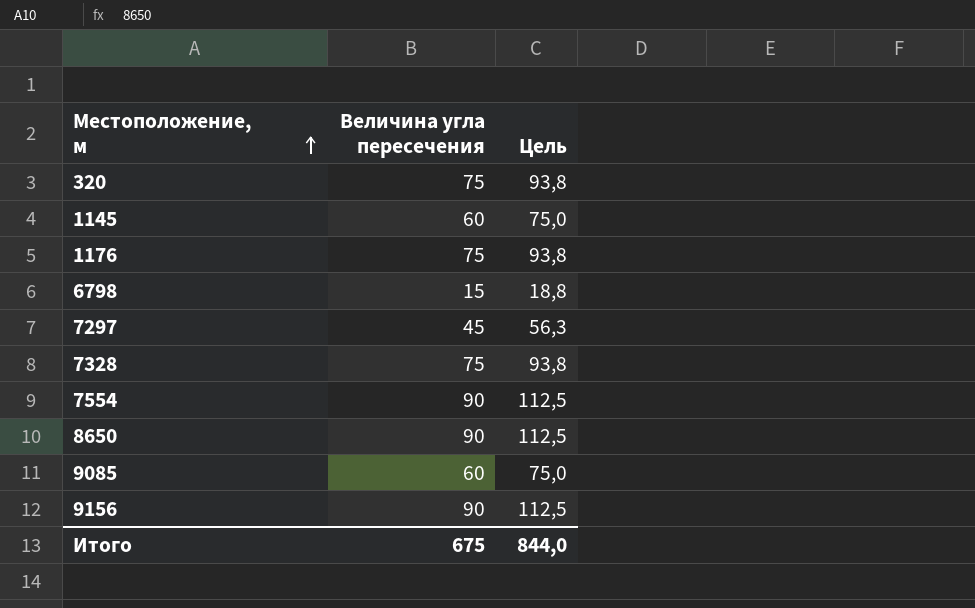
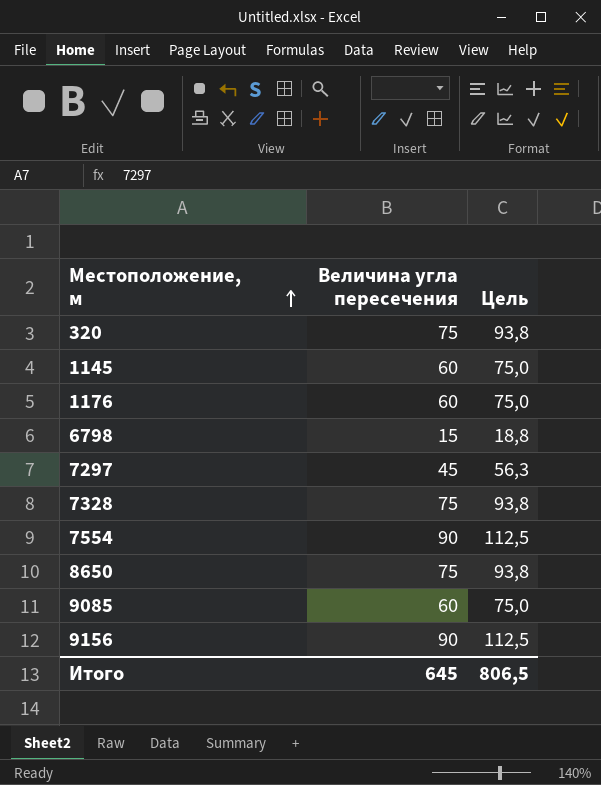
1176 | Величина угла пересечения: 75 -> 60
1176 | Цель: 93,8 -> 75,0
8650 | Величина угла пересечения: 90 -> 75
8650 | Цель: 112,5 -> 93,8
Итого | Величина угла пересечения: 675 -> 645
Итого | Цель: 844,0 -> 806,5

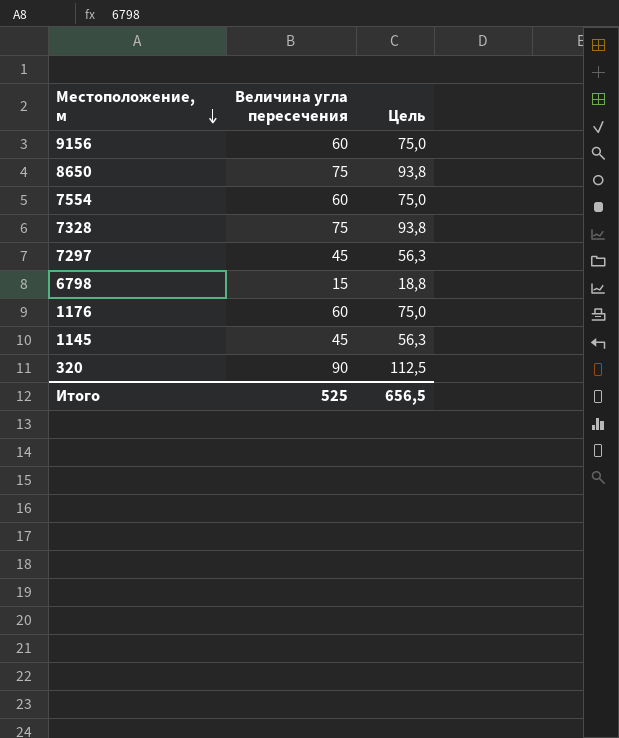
row order: Местоположение, м ascending -> Местоположение, м descending
row 9085: 60 | 75,0 -> none
9156 | Величина угла пересечения: 90 -> 60
9156 | Цель: 112,5 -> 75,0
7554 | Величина угла пересечения: 90 -> 60
7554 | Цель: 112,5 -> 75,0
1145 | Величина угла пересечения: 60 -> 45
1145 | Цель: 75,0 -> 56,3
320 | Величина угла пересечения: 75 -> 90
320 | Цель: 93,8 -> 112,5
Итого | Величина угла пересечения: 645 -> 525
Итого | Цель: 806,5 -> 656,5

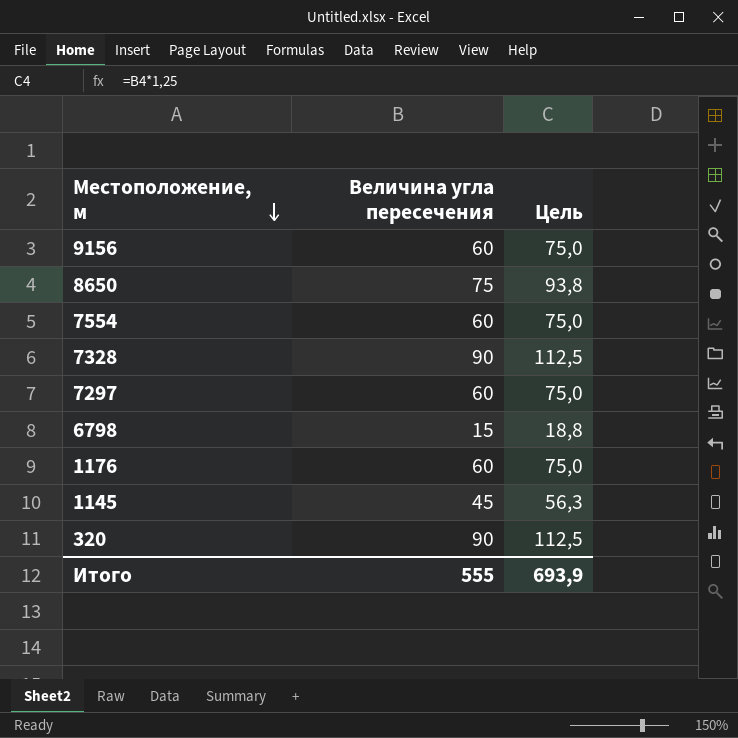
7328 | Величина угла пересечения: 75 -> 90
7328 | Цель: 93,8 -> 112,5
7297 | Величина угла пересечения: 45 -> 60
7297 | Цель: 56,3 -> 75,0
Итого | Величина угла пересечения: 525 -> 555
Итого | Цель: 656,5 -> 693,9

